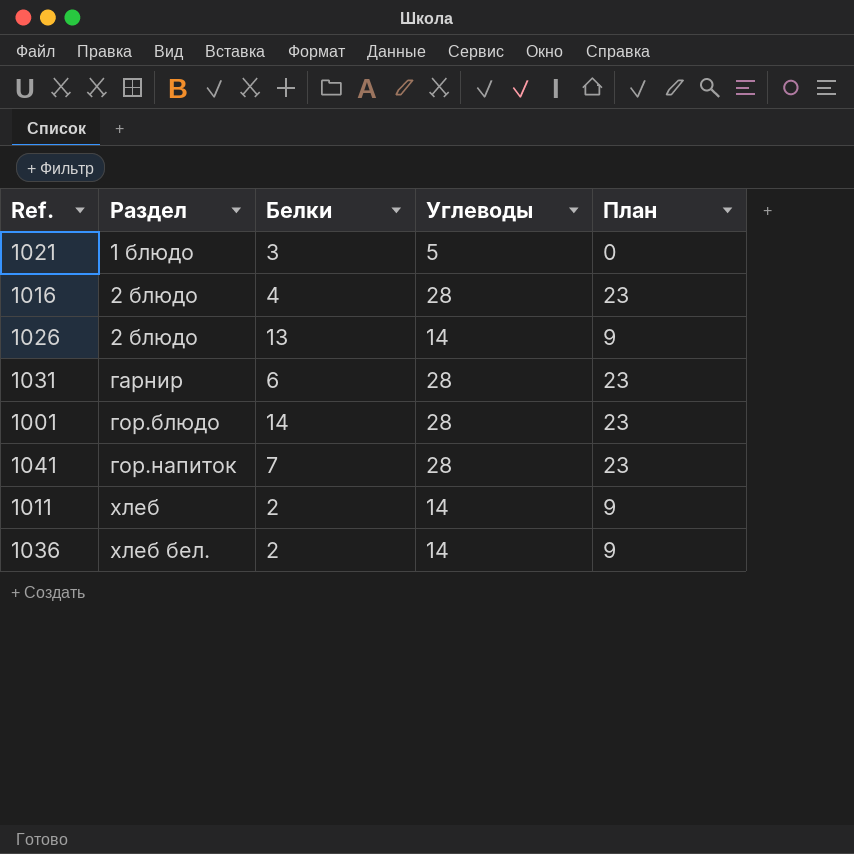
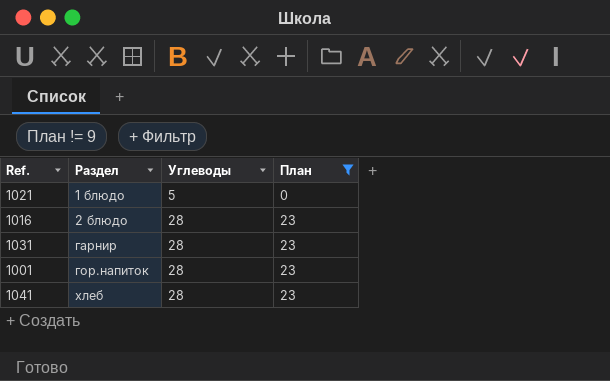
filter: none -> План != 9
column Белки | position: 3 -> none
1001 | Раздел: гор.блюдо -> гор.напиток
1041 | Раздел: гор.напиток -> хлеб

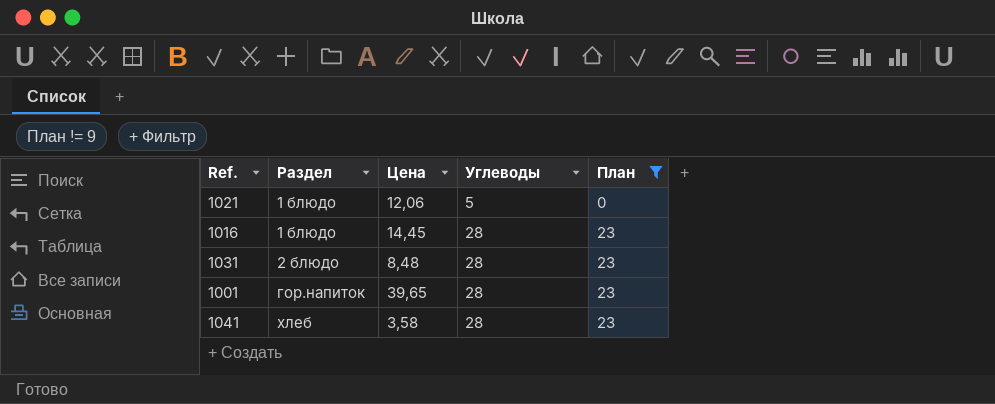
column Цена | position: none -> 3
1016 | Раздел: 2 блюдо -> 1 блюдо
1031 | Раздел: гарнир -> 2 блюдо

